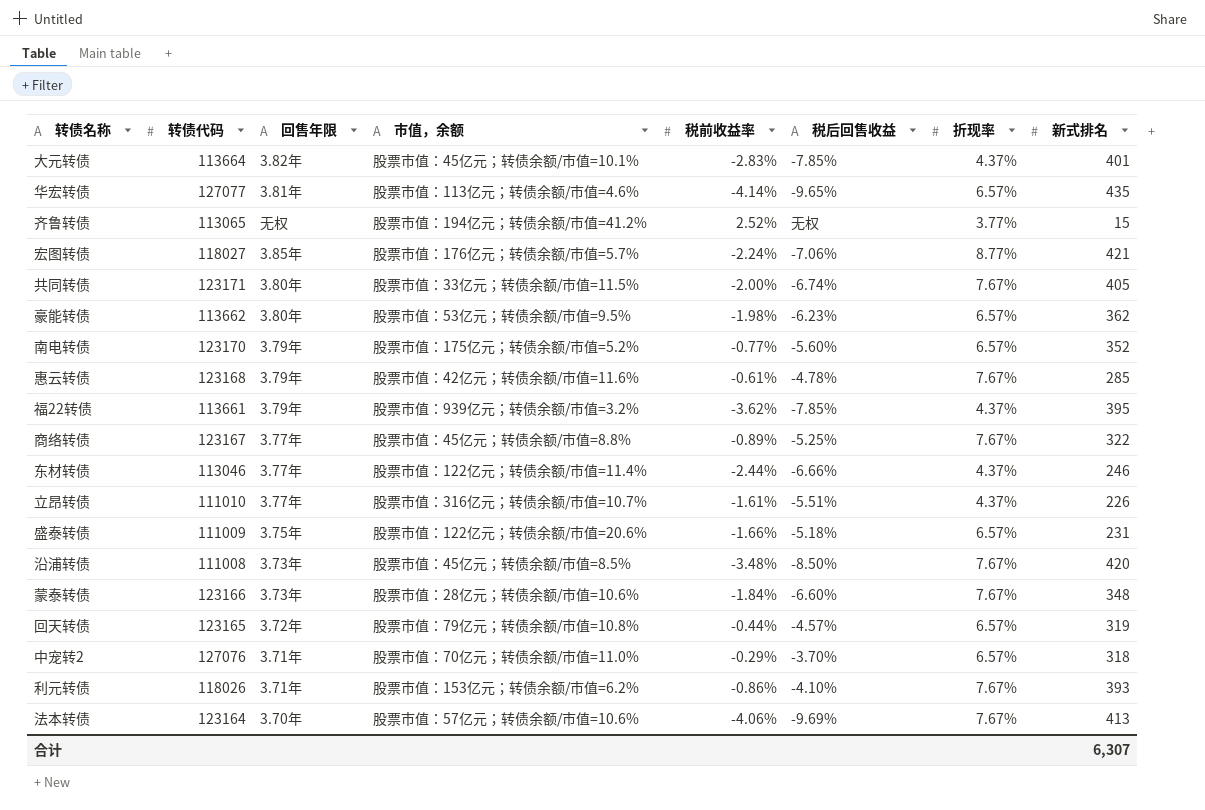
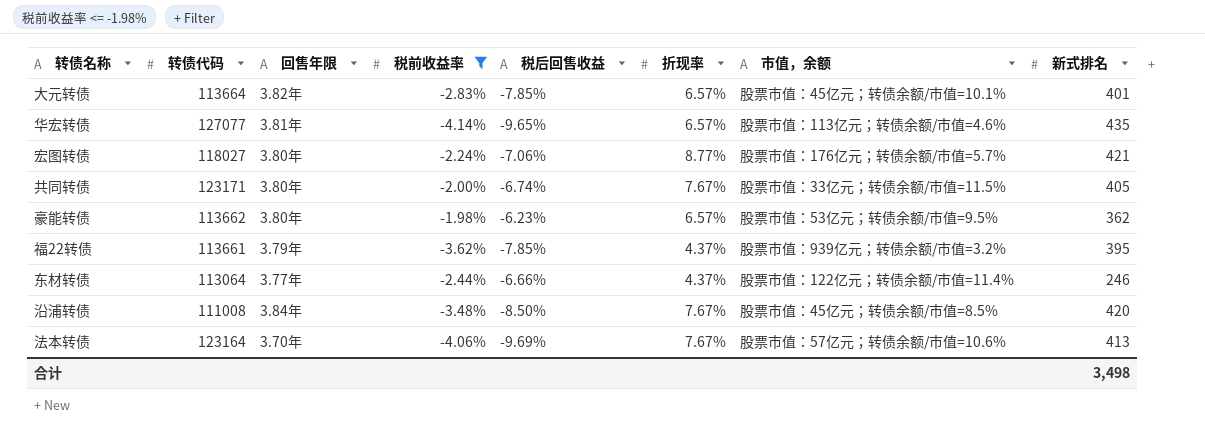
filter: none -> 税前收益率 <= -1.98%
column 市值，余额 | position: 4 -> 7
大元转债 | 折现率: 4.37% -> 6.57%
宏图转债 | 回售年限: 3.85年 -> 3.80年
东材转债 | 转债代码: 113046 -> 113064
沿浦转债 | 回售年限: 3.73年 -> 3.84年
合计 | 新式排名: 6,307 -> 3,498

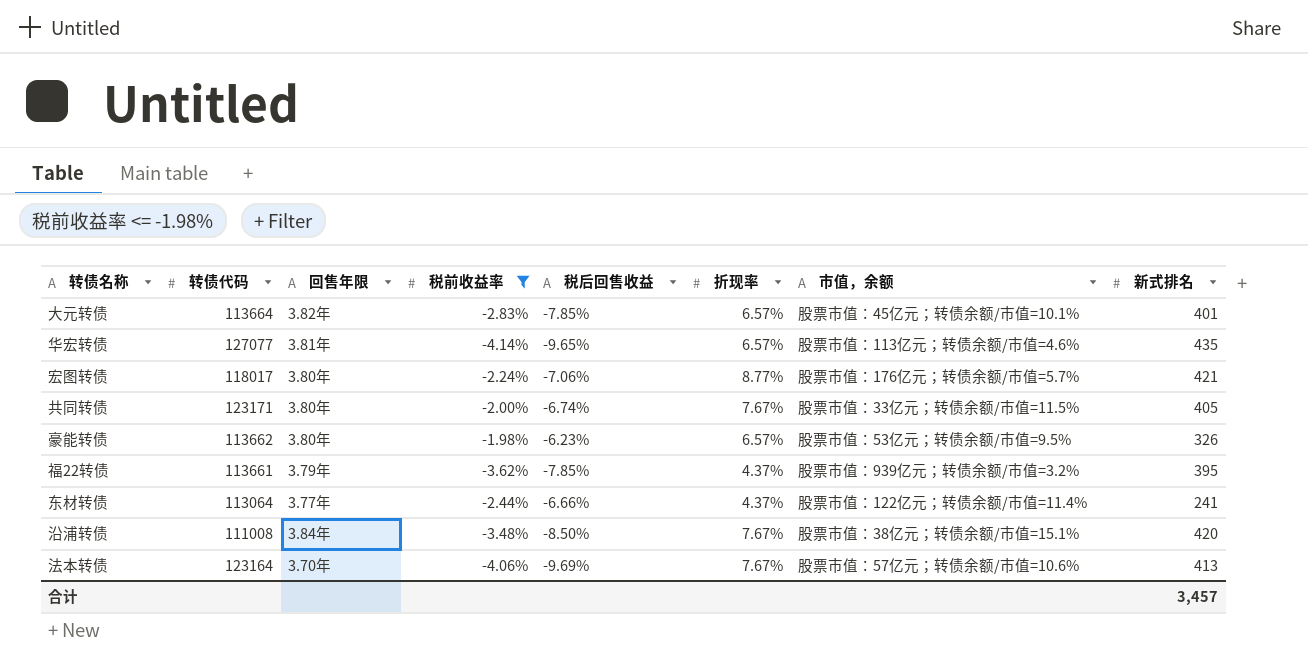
宏图转债 | 转债代码: 118027 -> 118017
豪能转债 | 新式排名: 362 -> 326
东材转债 | 新式排名: 246 -> 241
沿浦转债 | 市值，余额: 股票市值：45亿元；转债余额/市值=8.5% -> 股票市值：38亿元；转债余额/市值=15.1%
合计 | 新式排名: 3,498 -> 3,457

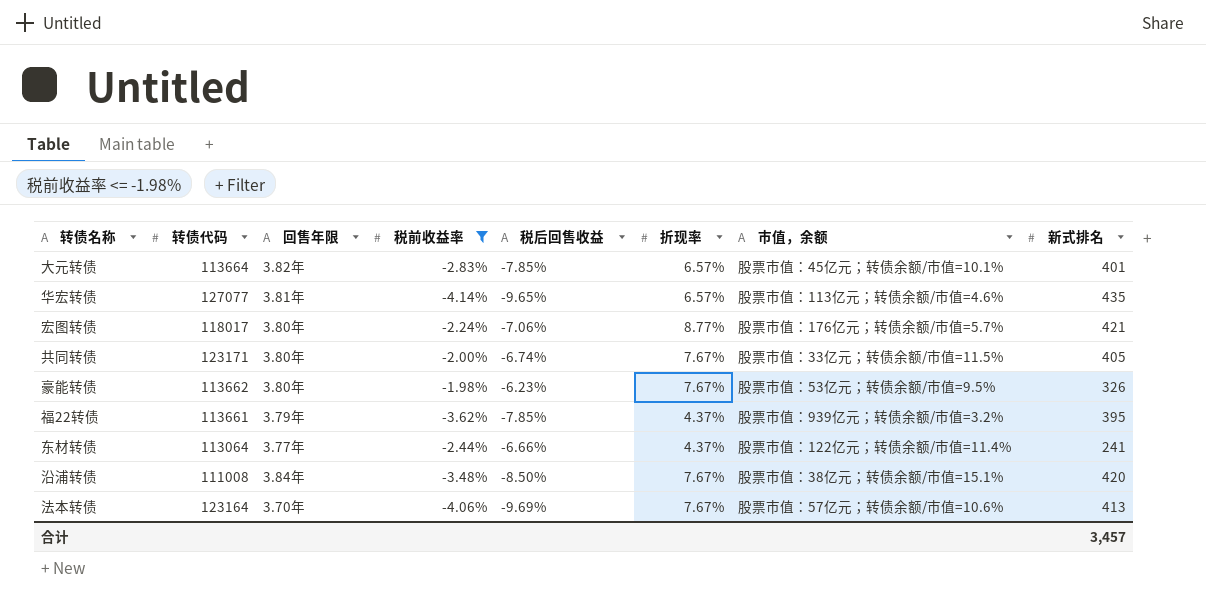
豪能转债 | 折现率: 6.57% -> 7.67%

